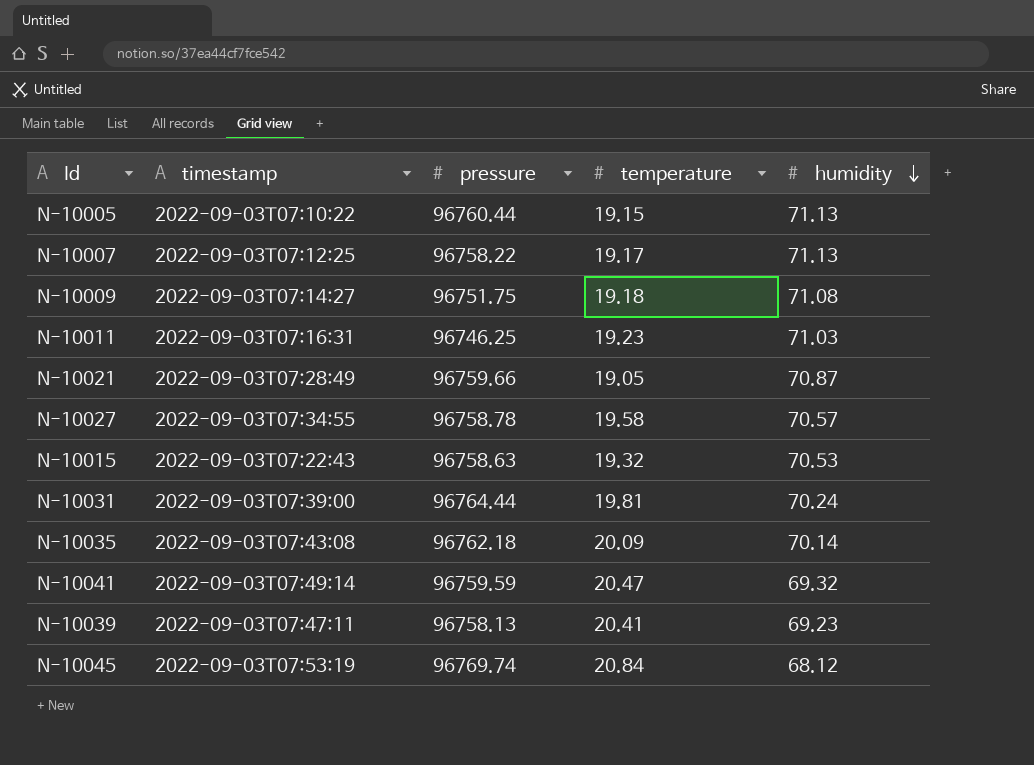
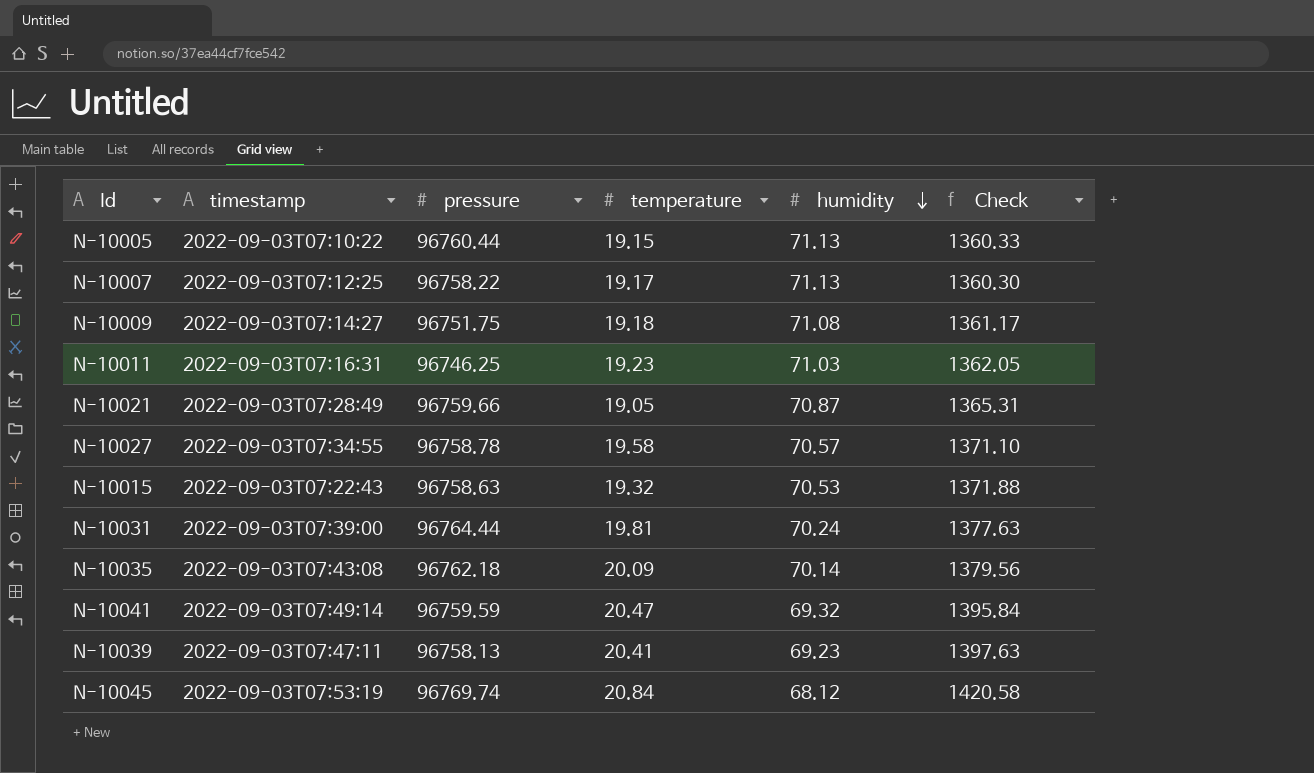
column Check | formula: none -> [pressure] / [humidity]

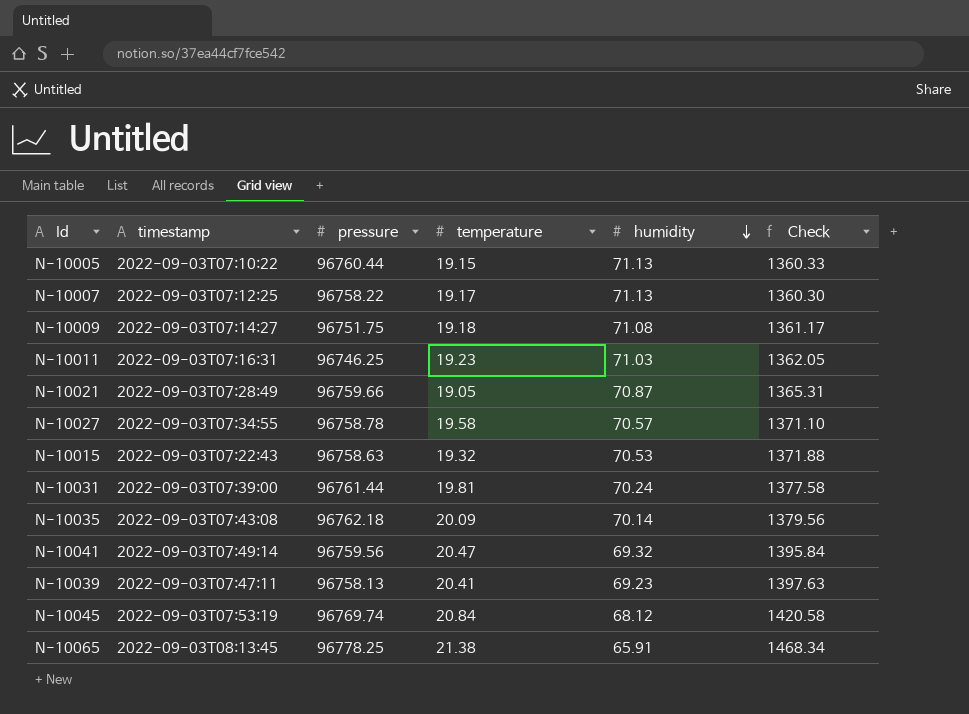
N-10031 | pressure: 96764.44 -> 96761.44
N-10031 | Check: 1377.63 -> 1377.58
N-10041 | pressure: 96759.59 -> 96759.56
row N-10065: none -> 2022-09-03T08:13:45 | 96778.25 | 21.38 | 65.91 | 1468.34

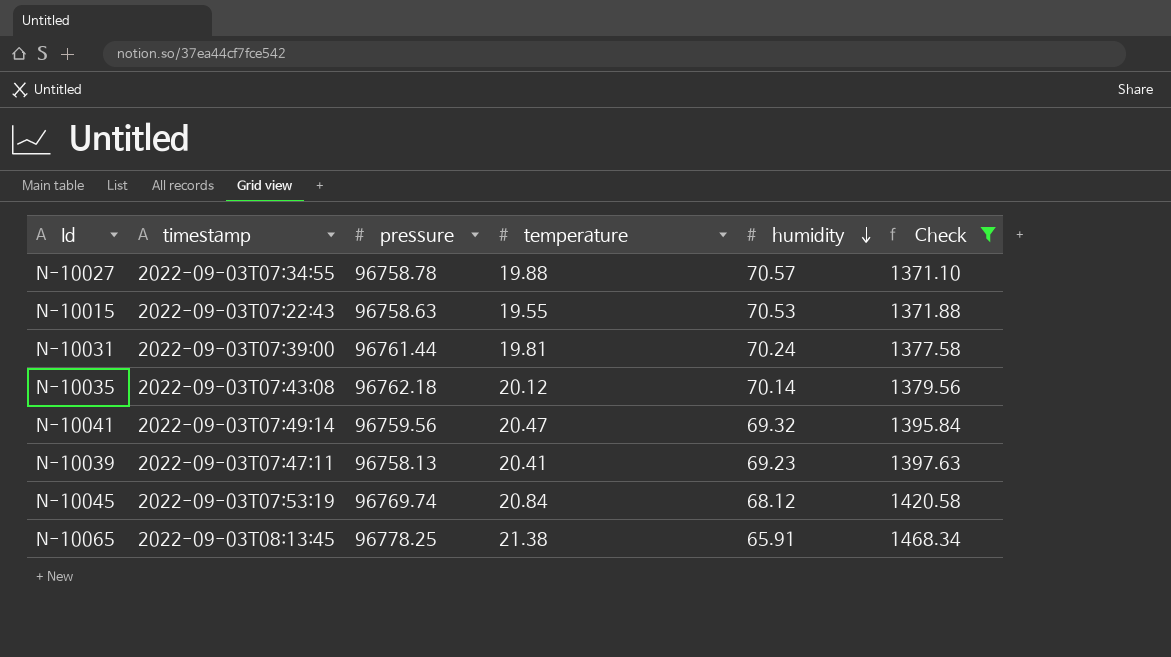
filter: none -> Check >= 1371.10
N-10027 | temperature: 19.58 -> 19.88
N-10015 | temperature: 19.32 -> 19.55
N-10035 | temperature: 20.09 -> 20.12

